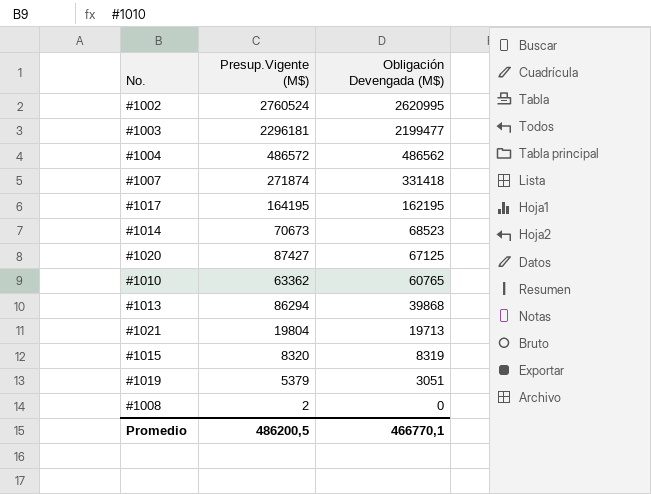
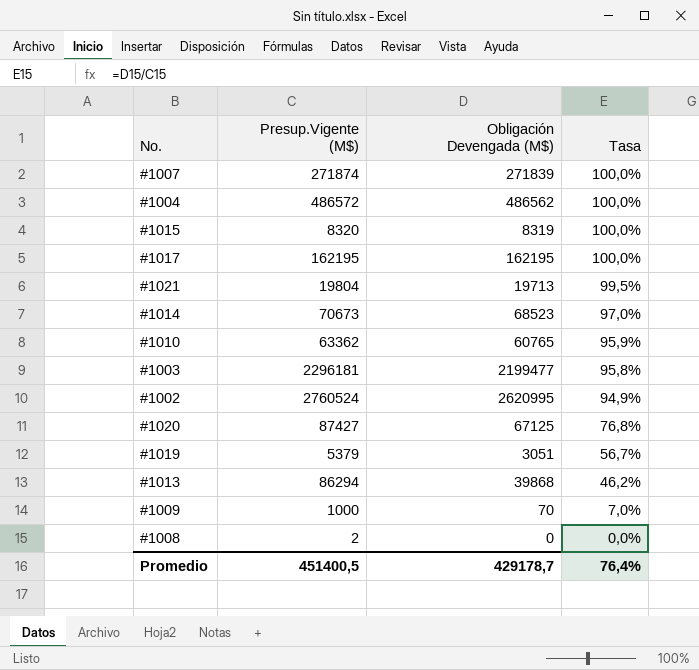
row order: Obligación Devengada (M$) descending -> Tasa descending
column Tasa | formula: none -> [Obligación Devengada (M$)] / [Presup.Vigente (M$)]
#1007 | Obligación Devengada (M$): 331418 -> 271839
#1017 | Presup.Vigente (M$): 164195 -> 162195
row #1009: none -> 1000 | 70 | 7,0%
Promedio | Presup.Vigente (M$): 486200,5 -> 451400,5
Promedio | Obligación Devengada (M$): 466770,1 -> 429178,7

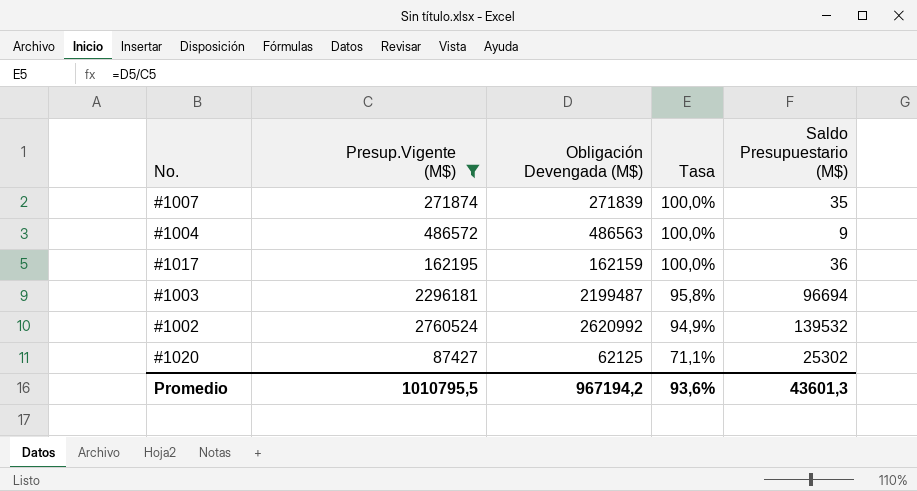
filter: none -> Presup.Vigente (M$) >= 87427
column Saldo Presupuestario (M$) | formula: none -> [Presup.Vigente (M$)] - [Obligación Devengada (M$)]
#1004 | Obligación Devengada (M$): 486562 -> 486563
#1017 | Obligación Devengada (M$): 162195 -> 162159
#1003 | Obligación Devengada (M$): 2199477 -> 2199487
#1002 | Obligación Devengada (M$): 2620995 -> 2620992
#1020 | Obligación Devengada (M$): 67125 -> 62125
#1020 | Tasa: 76,8% -> 71,1%
Promedio | Presup.Vigente (M$): 451400,5 -> 1010795,5
Promedio | Obligación Devengada (M$): 429178,7 -> 967194,2
Promedio | Tasa: 76,4% -> 93,6%

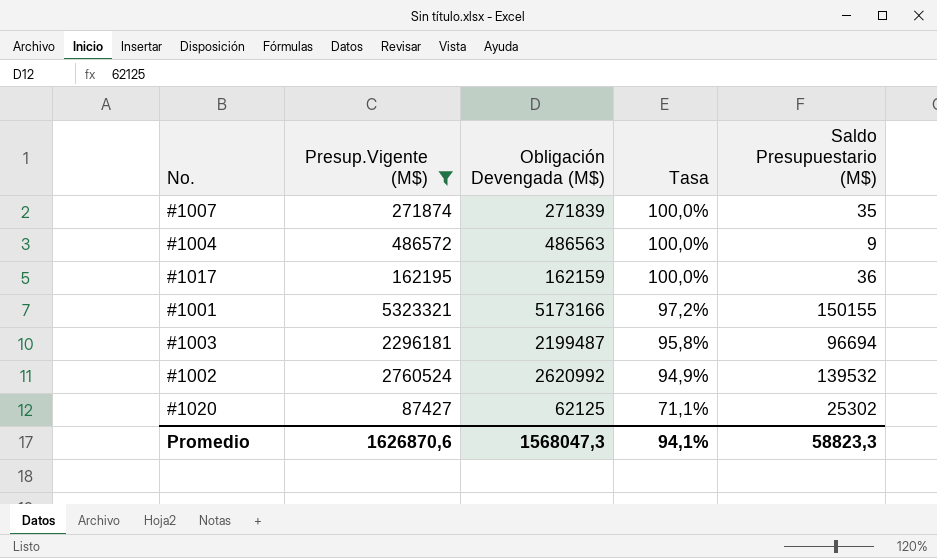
row #1001: none -> 5323321 | 5173166 | 97,2% | 150155
Promedio | Presup.Vigente (M$): 1010795,5 -> 1626870,6
Promedio | Obligación Devengada (M$): 967194,2 -> 1568047,3
Promedio | Tasa: 93,6% -> 94,1%
Promedio | Saldo Presupuestario (M$): 43601,3 -> 58823,3

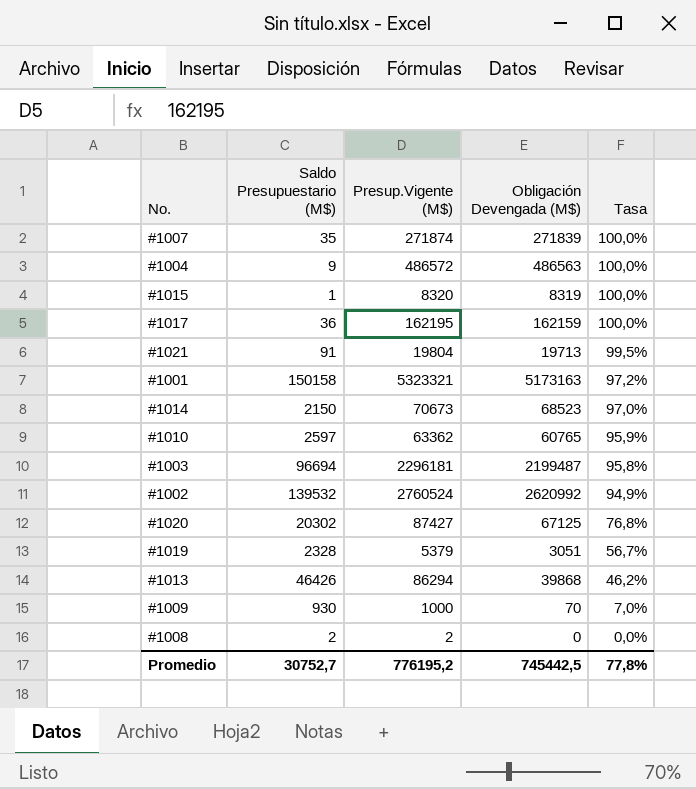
filter: Presup.Vigente (M$) >= 87427 -> none
column Saldo Presupuestario (M$) | position: 5 -> 2
#1001 | Saldo Presupuestario (M$): 150155 -> 150158
#1001 | Obligación Devengada (M$): 5173166 -> 5173163
#1020 | Saldo Presupuestario (M$): 25302 -> 20302
#1020 | Obligación Devengada (M$): 62125 -> 67125
#1020 | Tasa: 71,1% -> 76,8%
Promedio | Saldo Presupuestario (M$): 58823,3 -> 30752,7
Promedio | Presup.Vigente (M$): 1626870,6 -> 776195,2
Promedio | Obligación Devengada (M$): 1568047,3 -> 745442,5
Promedio | Tasa: 94,1% -> 77,8%

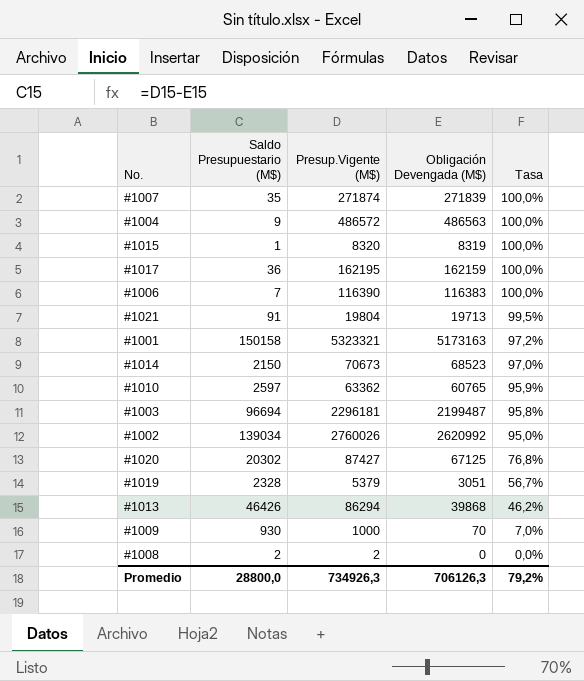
row #1006: none -> 7 | 116390 | 116383 | 100,0%
#1002 | Saldo Presupuestario (M$): 139532 -> 139034
#1002 | Presup.Vigente (M$): 2760524 -> 2760026
#1002 | Tasa: 94,9% -> 95,0%
Promedio | Saldo Presupuestario (M$): 30752,7 -> 28800,0
Promedio | Presup.Vigente (M$): 776195,2 -> 734926,3
Promedio | Obligación Devengada (M$): 745442,5 -> 706126,3
Promedio | Tasa: 77,8% -> 79,2%

